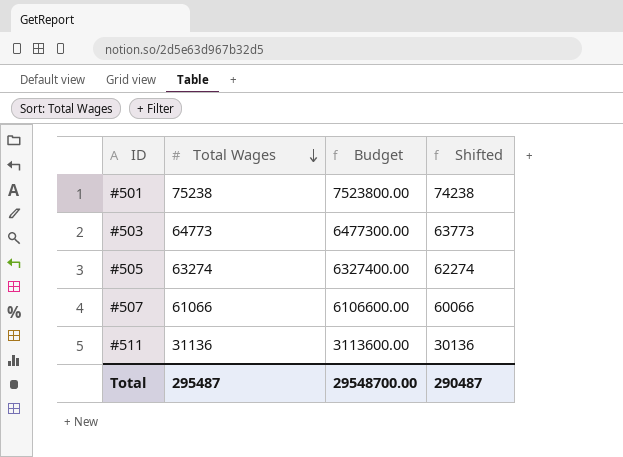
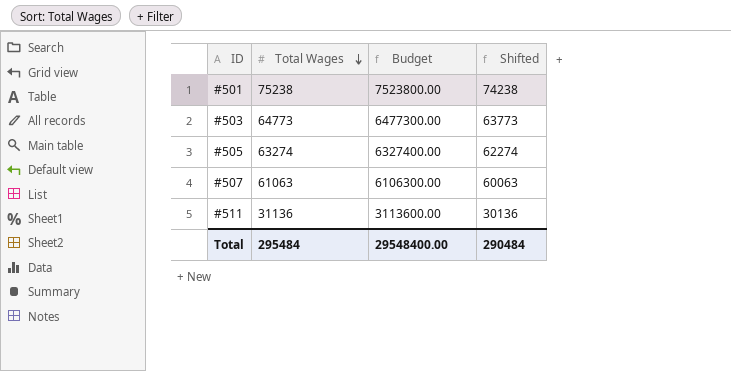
#507 | Total Wages: 61066 -> 61063
#507 | Budget: 6106600.00 -> 6106300.00
#507 | Shifted: 60066 -> 60063
Total | Total Wages: 295487 -> 295484
Total | Budget: 29548700.00 -> 29548400.00
Total | Shifted: 290487 -> 290484

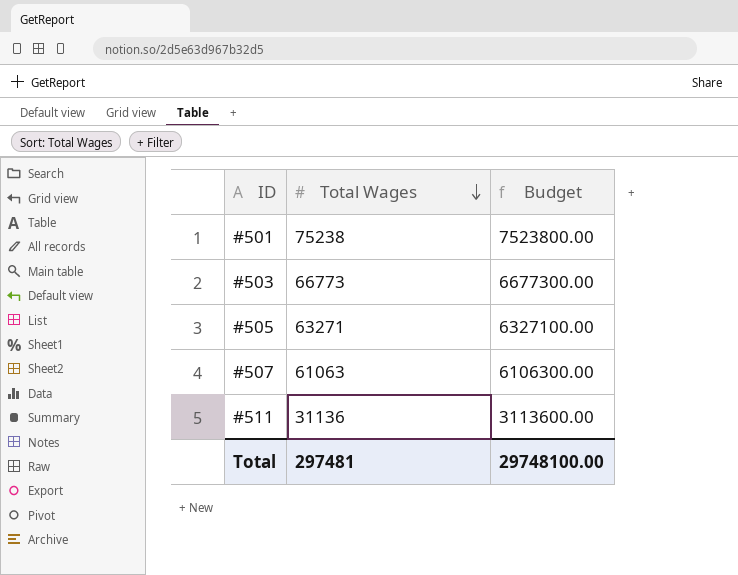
column Shifted | formula: [Total Wages] - 1000 -> none
#503 | Total Wages: 64773 -> 66773
#503 | Budget: 6477300.00 -> 6677300.00
#505 | Total Wages: 63274 -> 63271
#505 | Budget: 6327400.00 -> 6327100.00
Total | Total Wages: 295484 -> 297481
Total | Budget: 29548400.00 -> 29748100.00

